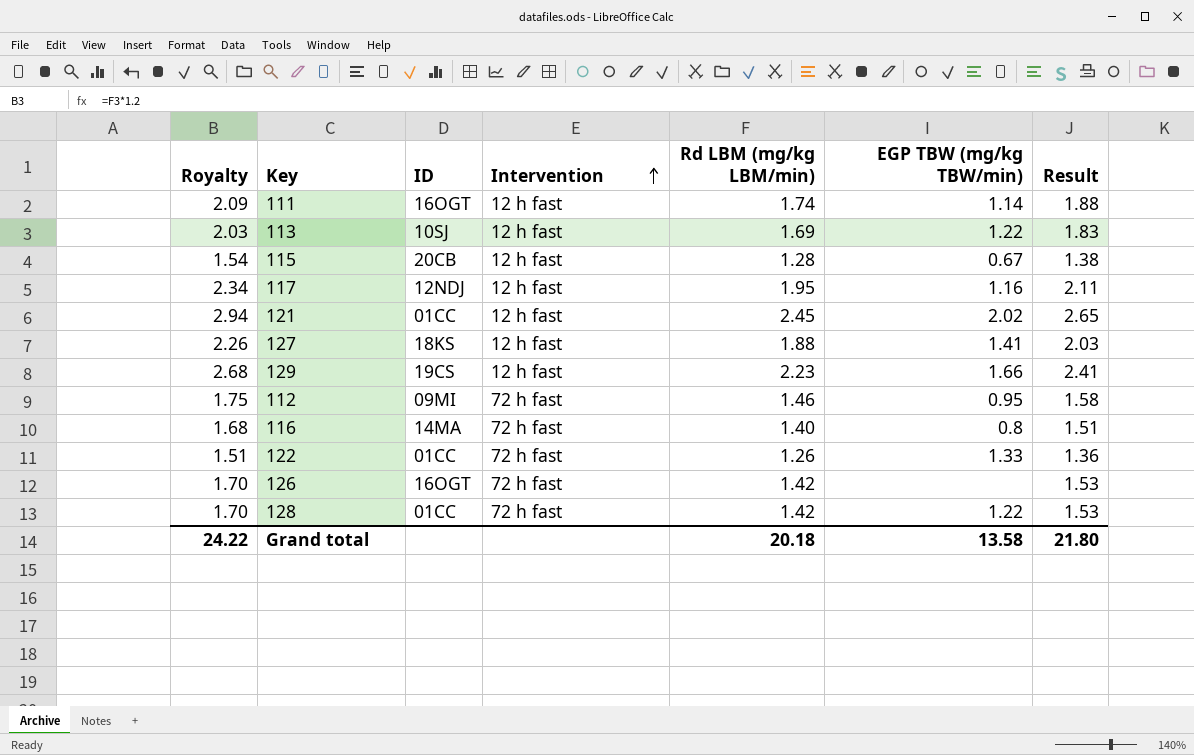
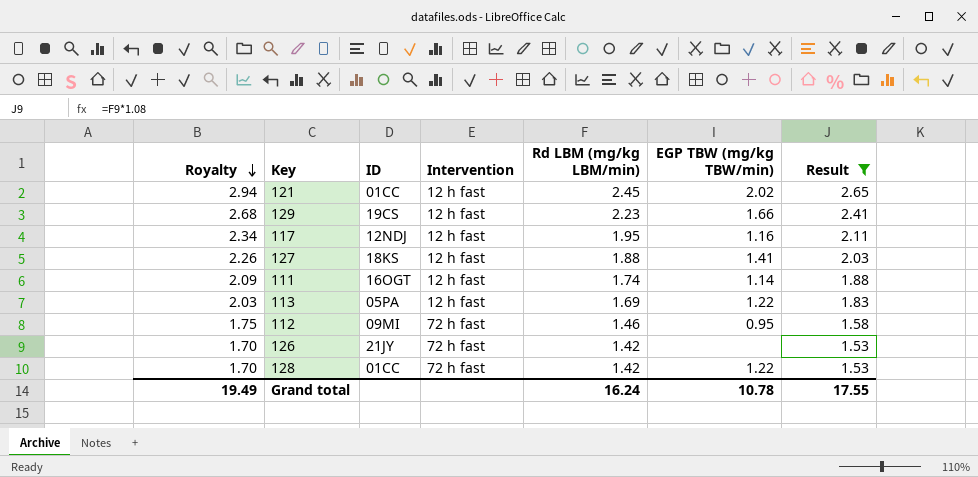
filter: none -> Result >= 1.53
row order: Intervention ascending -> Royalty descending
113 | ID: 10SJ -> 05PA
126 | ID: 16OGT -> 21JY
Grand total | Royalty: 24.22 -> 19.49
Grand total | Rd LBM (mg/kg LBM/min): 20.18 -> 16.24
Grand total | EGP TBW (mg/kg TBW/min): 13.58 -> 10.78
Grand total | Result: 21.80 -> 17.55

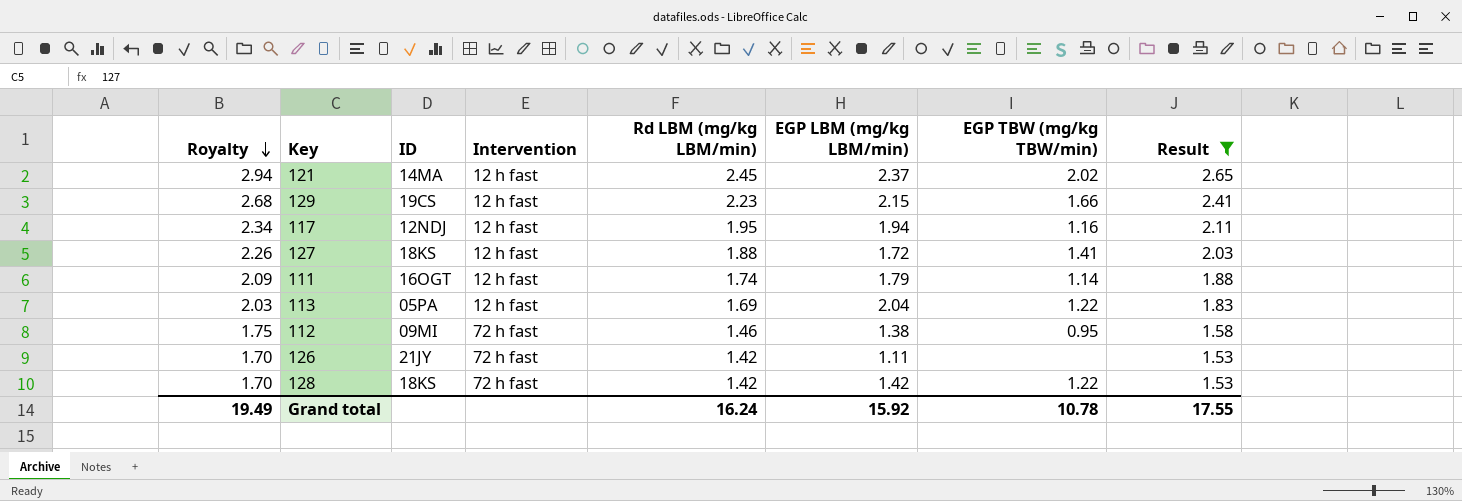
column EGP LBM (mg/kg LBM/min) | position: none -> 6
121 | ID: 01CC -> 14MA
128 | ID: 01CC -> 18KS

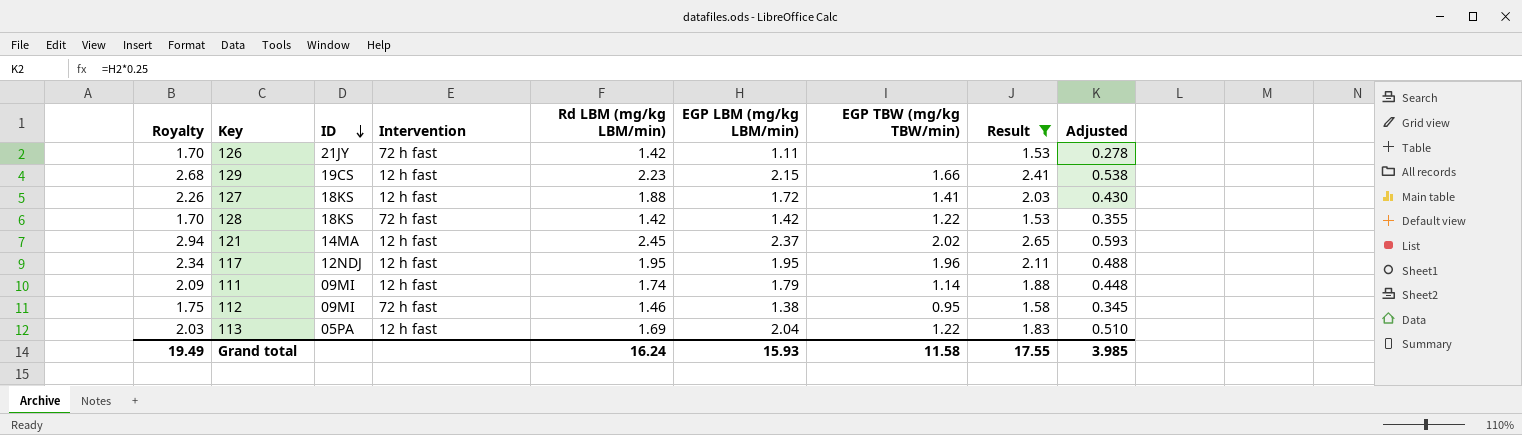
row order: Royalty descending -> ID descending
column Adjusted | formula: none -> [EGP LBM (mg/kg LBM/min)] * 0.25
117 | EGP LBM (mg/kg LBM/min): 1.94 -> 1.95
117 | EGP TBW (mg/kg TBW/min): 1.16 -> 1.96
111 | ID: 16OGT -> 09MI
Grand total | EGP LBM (mg/kg LBM/min): 15.92 -> 15.93
Grand total | EGP TBW (mg/kg TBW/min): 10.78 -> 11.58

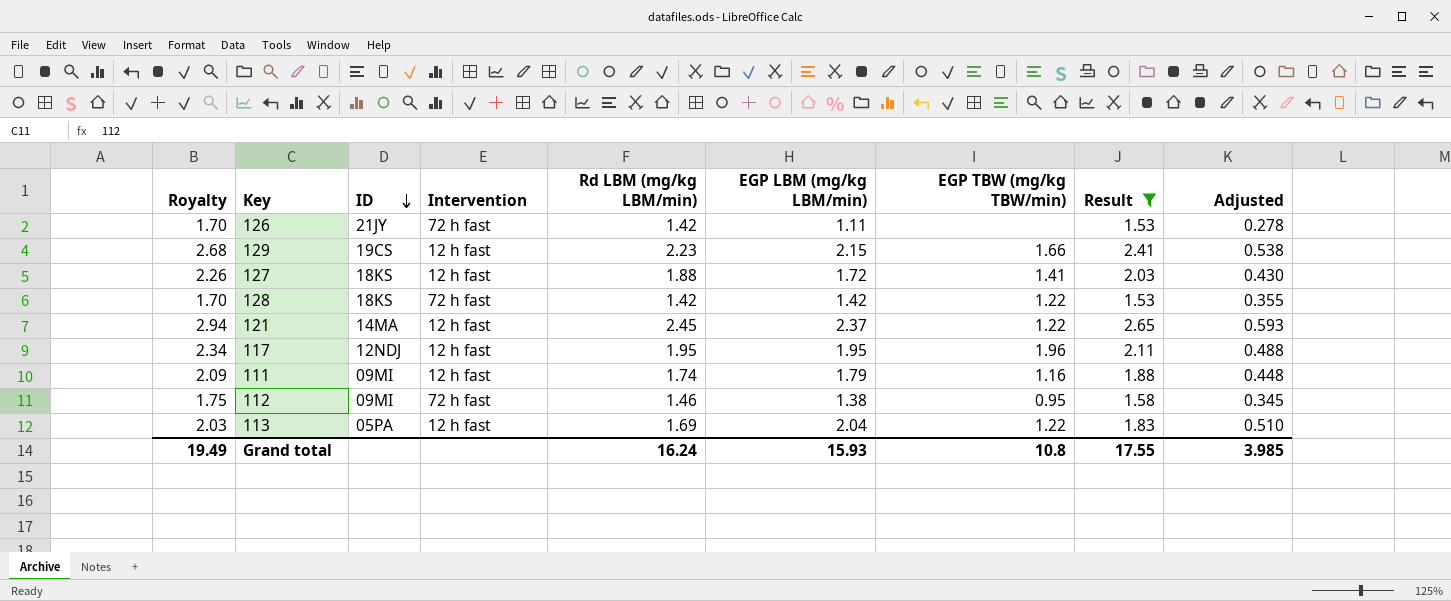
121 | EGP TBW (mg/kg TBW/min): 2.02 -> 1.22
111 | EGP TBW (mg/kg TBW/min): 1.14 -> 1.16
Grand total | EGP TBW (mg/kg TBW/min): 11.58 -> 10.8

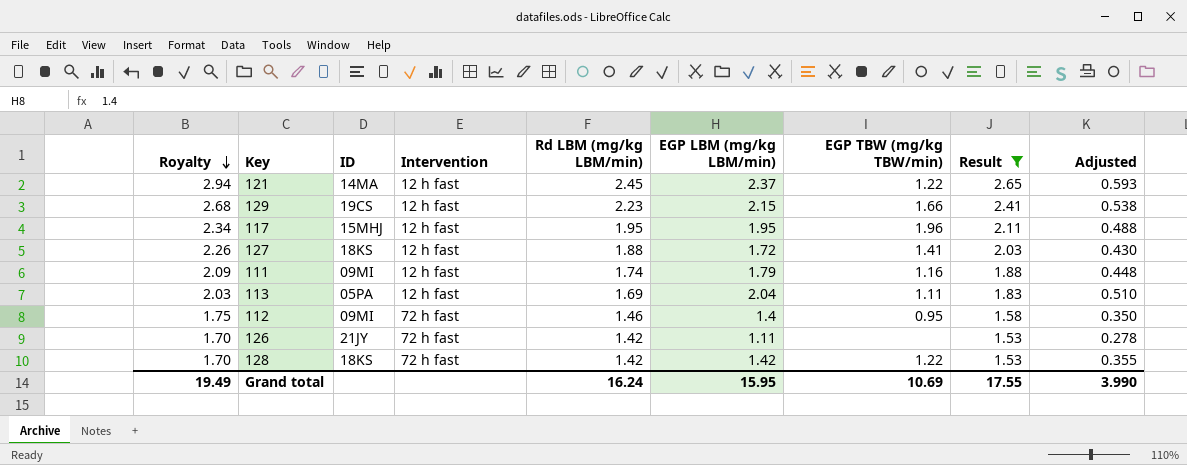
row order: ID descending -> Royalty descending
117 | ID: 12NDJ -> 15MHJ
113 | EGP TBW (mg/kg TBW/min): 1.22 -> 1.11
112 | EGP LBM (mg/kg LBM/min): 1.38 -> 1.4
112 | Adjusted: 0.345 -> 0.350
Grand total | EGP LBM (mg/kg LBM/min): 15.93 -> 15.95
Grand total | EGP TBW (mg/kg TBW/min): 10.8 -> 10.69
Grand total | Adjusted: 3.985 -> 3.990

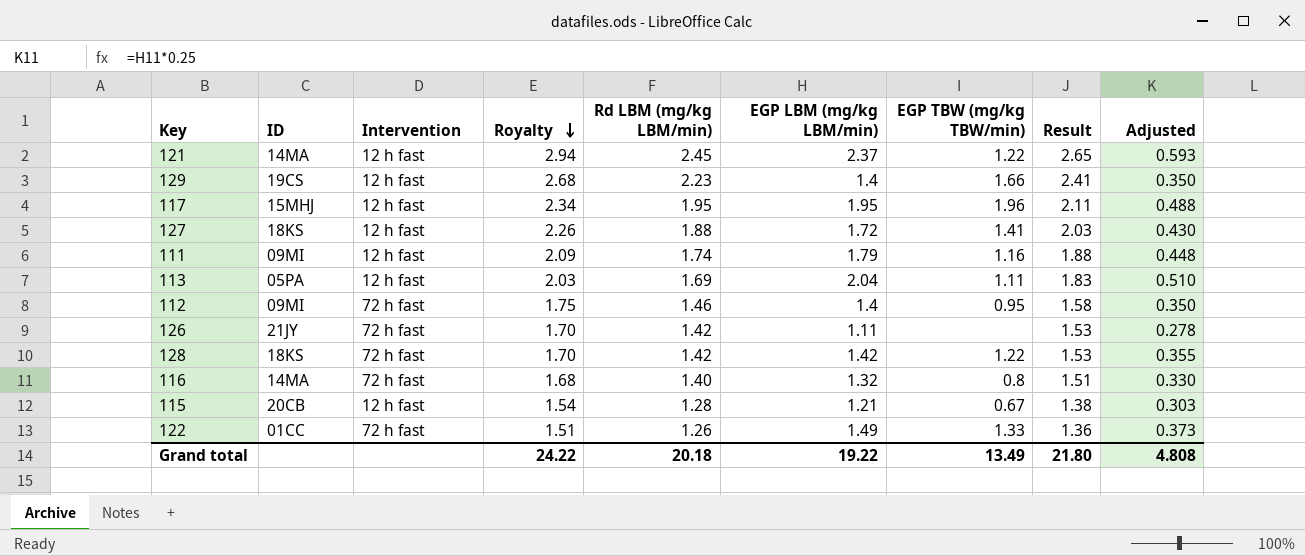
filter: Result >= 1.53 -> none
column Royalty | position: 1 -> 4
129 | EGP LBM (mg/kg LBM/min): 2.15 -> 1.4
129 | Adjusted: 0.538 -> 0.350
Grand total | Royalty: 19.49 -> 24.22
Grand total | Rd LBM (mg/kg LBM/min): 16.24 -> 20.18
Grand total | EGP LBM (mg/kg LBM/min): 15.95 -> 19.22
Grand total | EGP TBW (mg/kg TBW/min): 10.69 -> 13.49
Grand total | Result: 17.55 -> 21.80
Grand total | Adjusted: 3.990 -> 4.808

